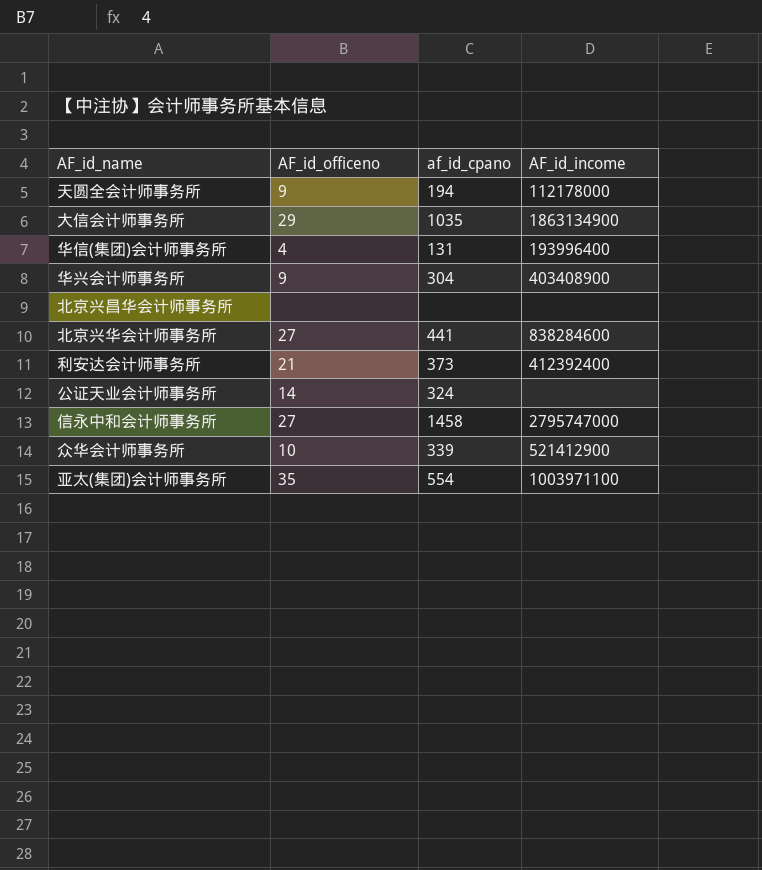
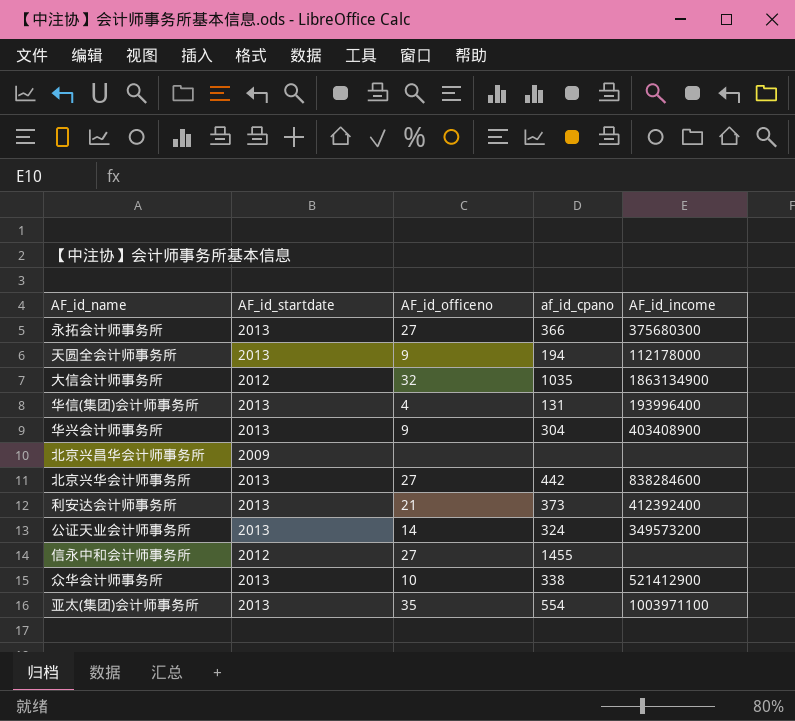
column AF_id_startdate | position: none -> 2
row 永拓会计师事务所: none -> 2013 | 27 | 366 | 375680300
大信会计师事务所 | AF_id_officeno: 29 -> 32
北京兴华会计师事务所 | af_id_cpano: 441 -> 442
公证天业会计师事务所 | AF_id_income: none -> 349573200
信永中和会计师事务所 | af_id_cpano: 1458 -> 1455
信永中和会计师事务所 | AF_id_income: 2795747000 -> none
众华会计师事务所 | af_id_cpano: 339 -> 338

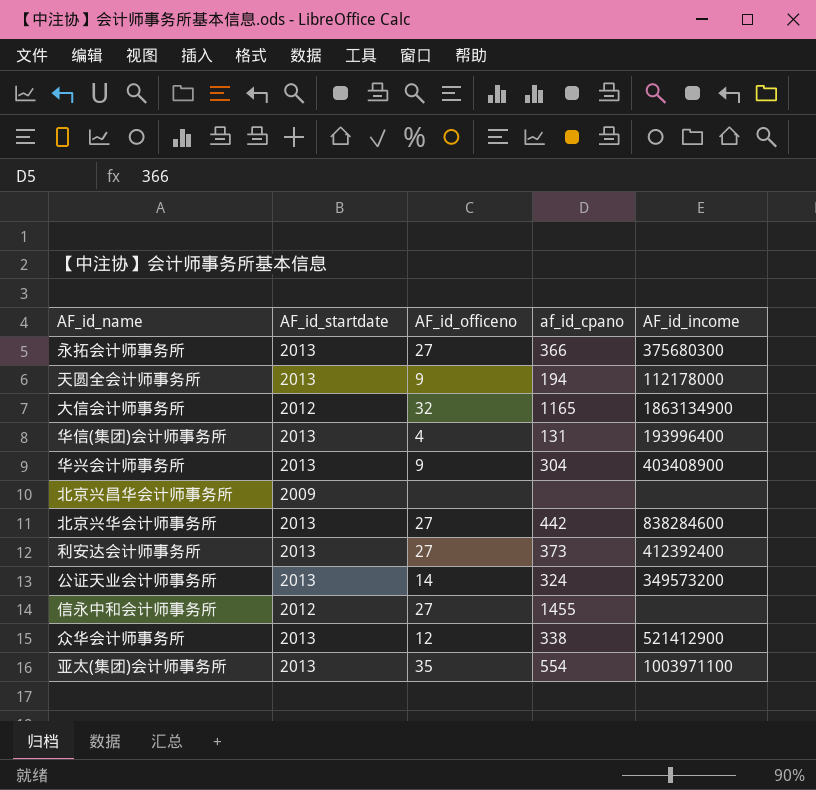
大信会计师事务所 | af_id_cpano: 1035 -> 1165
利安达会计师事务所 | AF_id_officeno: 21 -> 27
众华会计师事务所 | AF_id_officeno: 10 -> 12

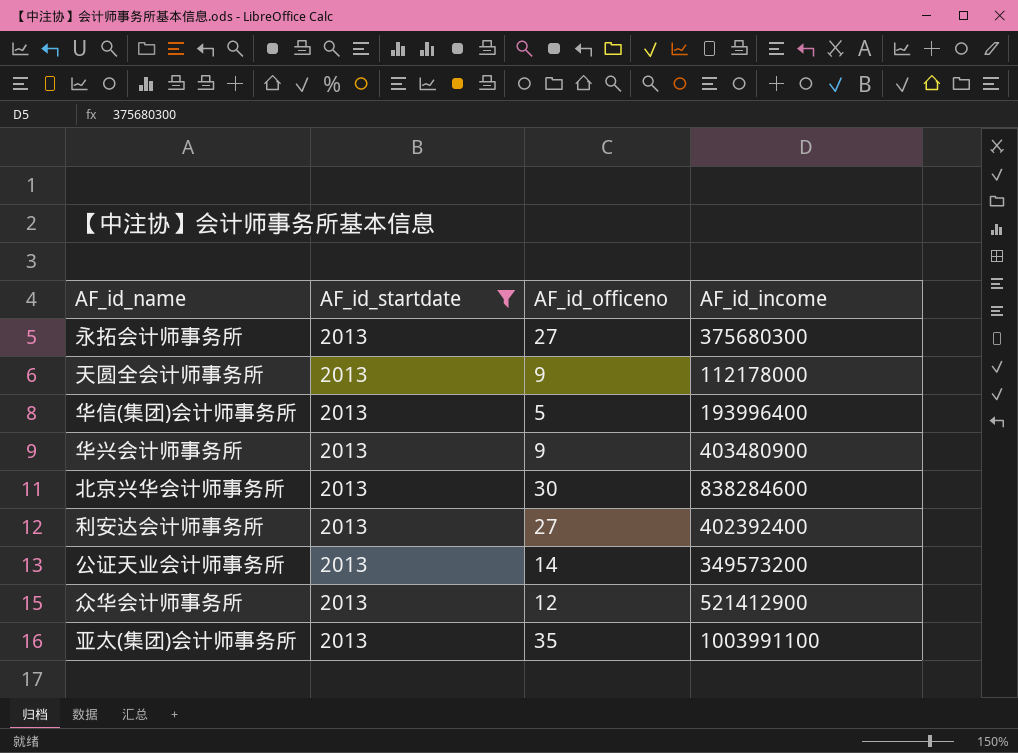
filter: none -> AF_id_startdate = 2013
column af_id_cpano | position: 4 -> none
华信(集团)会计师事务所 | AF_id_officeno: 4 -> 5
华兴会计师事务所 | AF_id_income: 403408900 -> 403480900
北京兴华会计师事务所 | AF_id_officeno: 27 -> 30
利安达会计师事务所 | AF_id_income: 412392400 -> 402392400
亚太(集团)会计师事务所 | AF_id_income: 1003971100 -> 1003991100

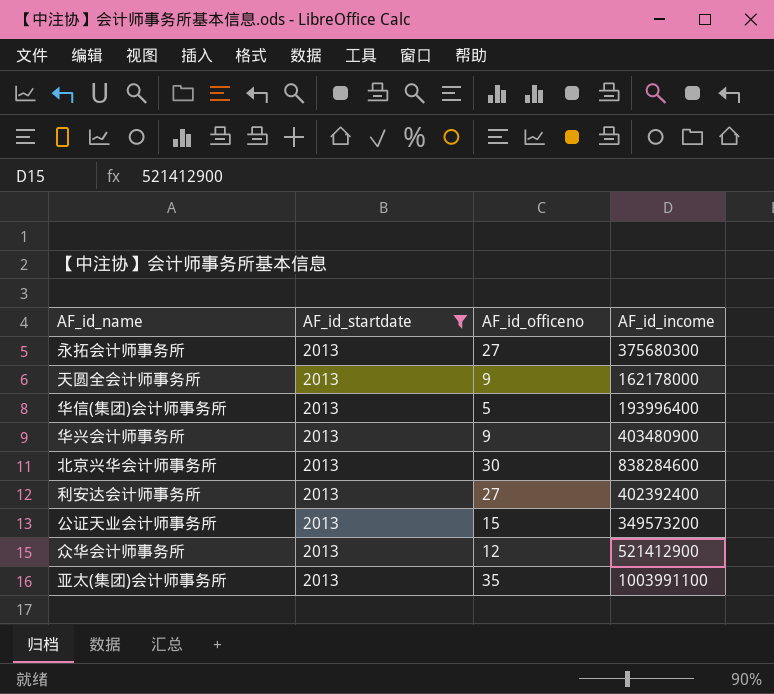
天圆全会计师事务所 | AF_id_income: 112178000 -> 162178000
公证天业会计师事务所 | AF_id_officeno: 14 -> 15

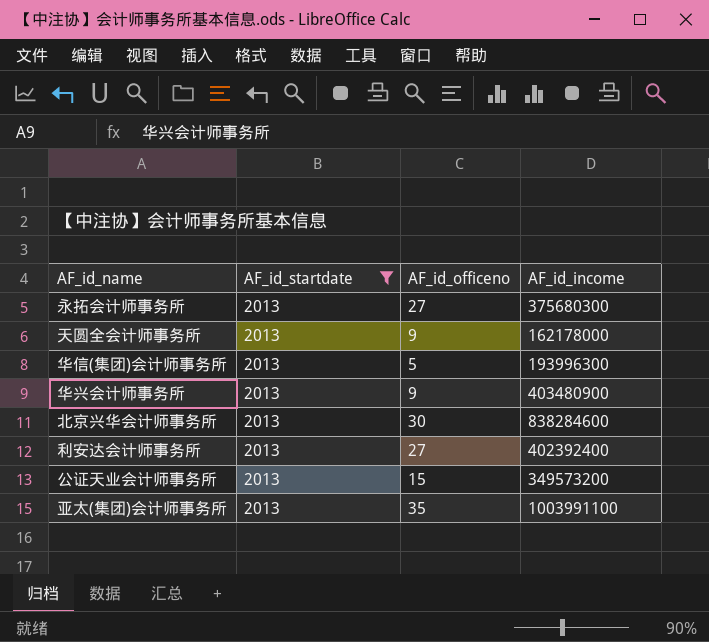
row 众华会计师事务所: 2013 | 12 | 521412900 -> none
华信(集团)会计师事务所 | AF_id_income: 193996400 -> 193996300

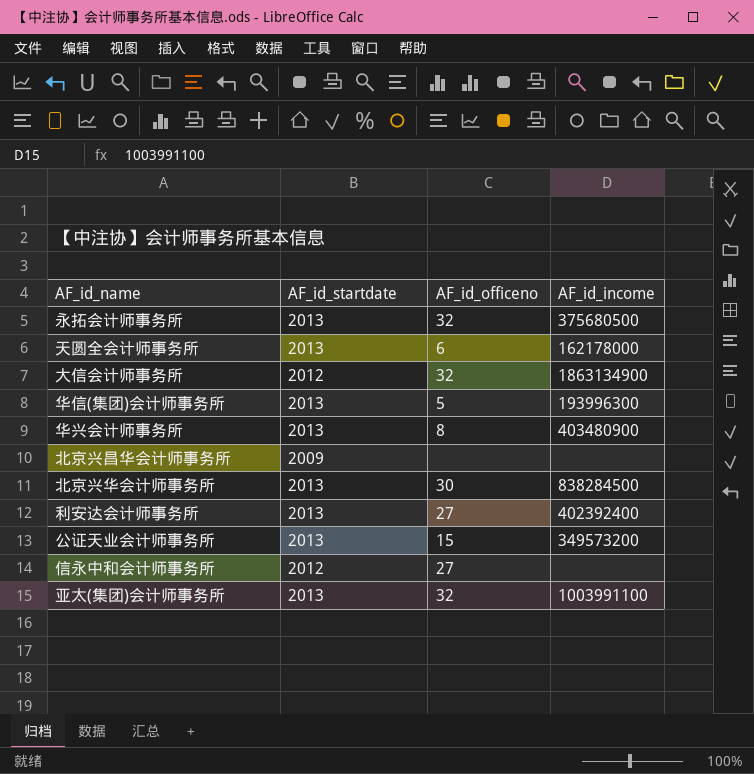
filter: AF_id_startdate = 2013 -> none
永拓会计师事务所 | AF_id_officeno: 27 -> 32
永拓会计师事务所 | AF_id_income: 375680300 -> 375680500
天圆全会计师事务所 | AF_id_officeno: 9 -> 6
华兴会计师事务所 | AF_id_officeno: 9 -> 8
北京兴华会计师事务所 | AF_id_income: 838284600 -> 838284500
亚太(集团)会计师事务所 | AF_id_officeno: 35 -> 32

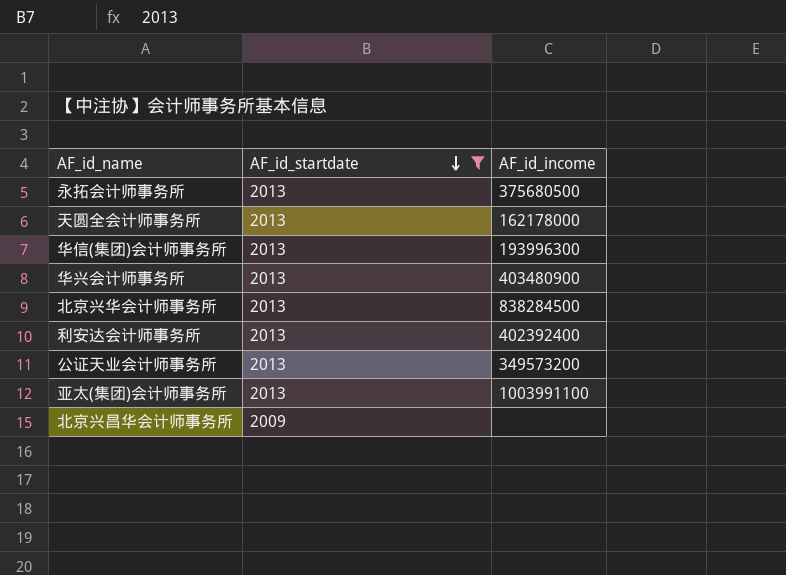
filter: none -> AF_id_startdate != 2012
row order: none -> AF_id_startdate descending
column AF_id_officeno | position: 3 -> none

